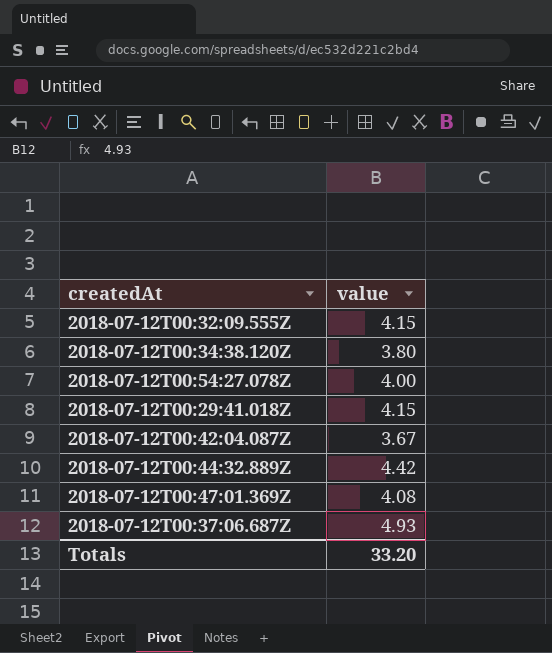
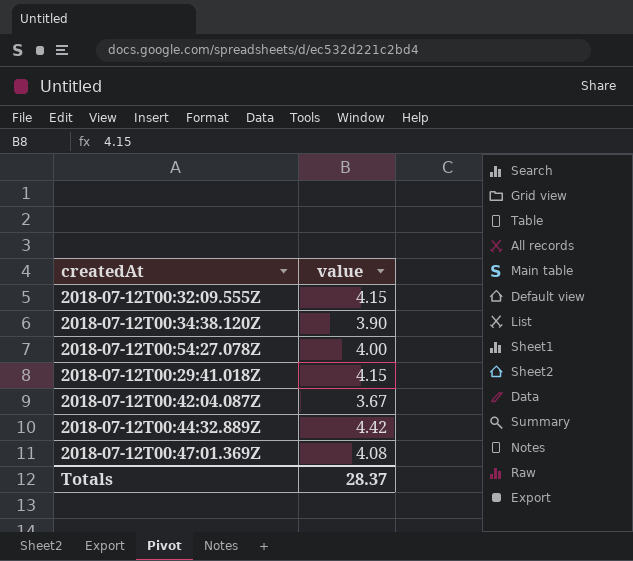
row 2018-07-12T00:37:06.687Z: 4.93 -> none
2018-07-12T00:34:38.120Z | value: 3.80 -> 3.90
Totals | value: 33.20 -> 28.37

